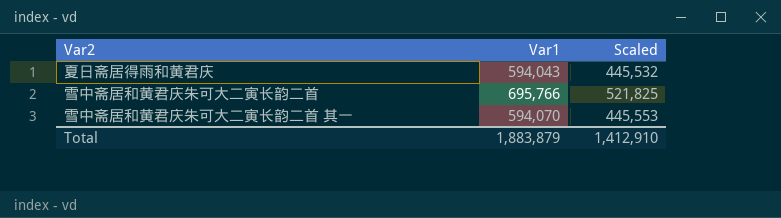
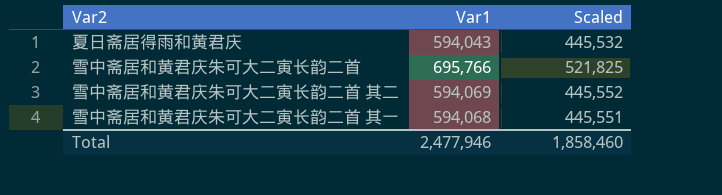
row 雪中斋居和黄君庆朱可大二寅长韵二首 其二: none -> 594,069 | 445,552
雪中斋居和黄君庆朱可大二寅长韵二首 其一 | Var1: 594,070 -> 594,068
雪中斋居和黄君庆朱可大二寅长韵二首 其一 | Scaled: 445,553 -> 445,551
Total | Var1: 1,883,879 -> 2,477,946
Total | Scaled: 1,412,910 -> 1,858,460

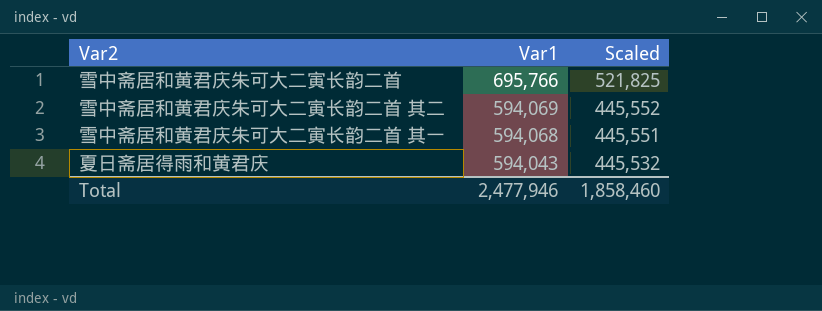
row order: none -> Var1 descending

